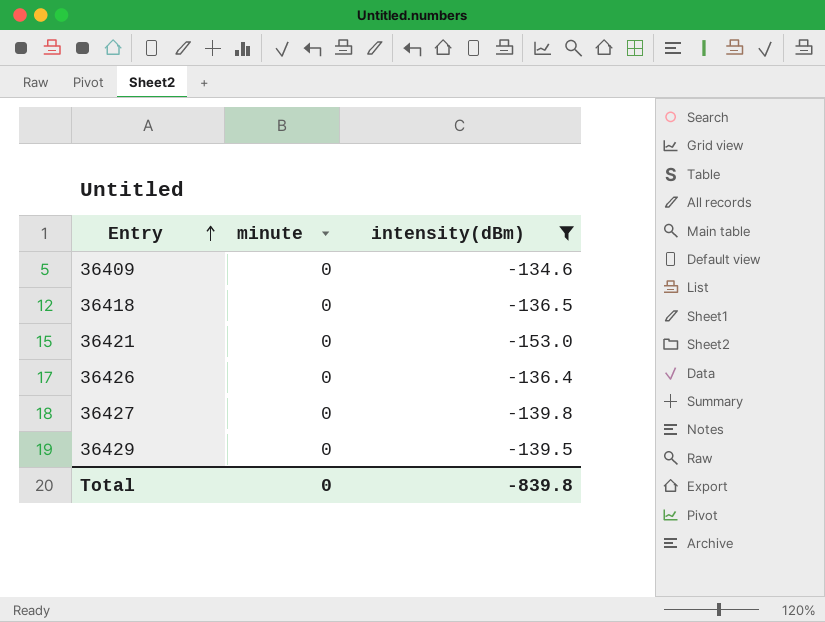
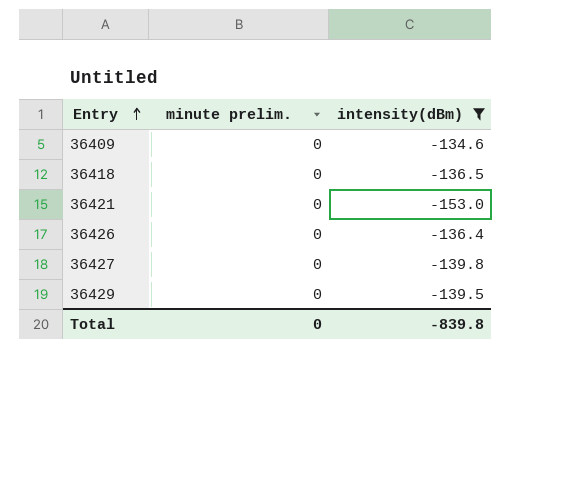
column name: minute -> minute prelim.

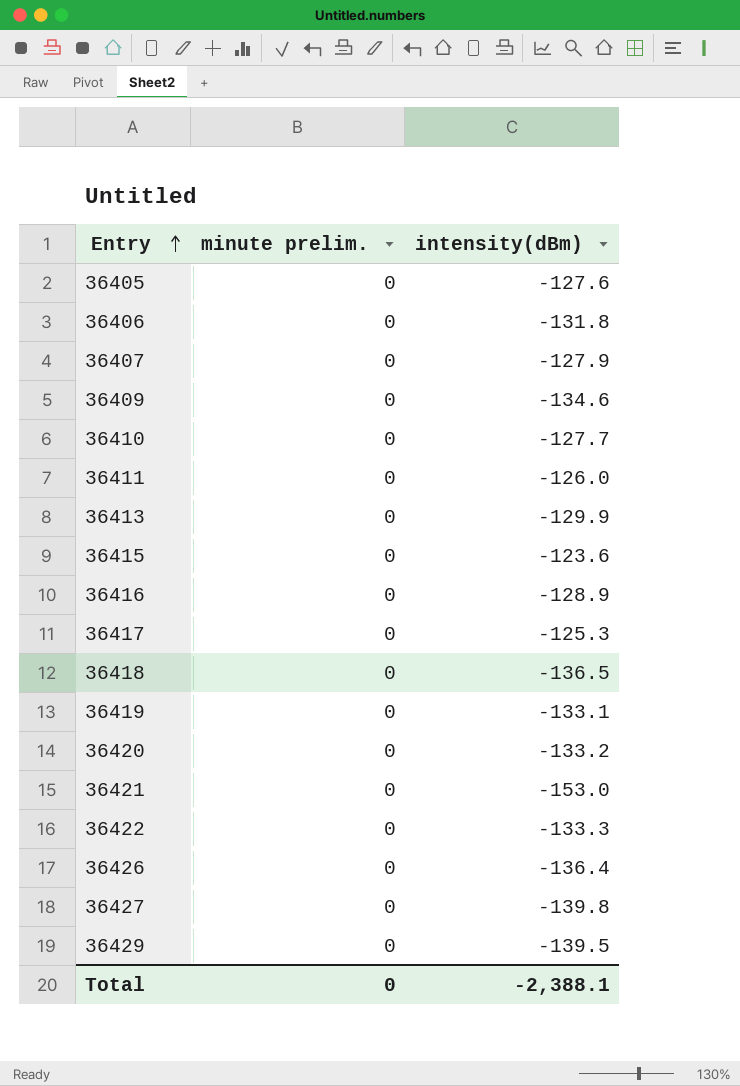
filter: intensity(dBm) <= -134.6 -> none
Total | intensity(dBm): -839.8 -> -2,388.1

